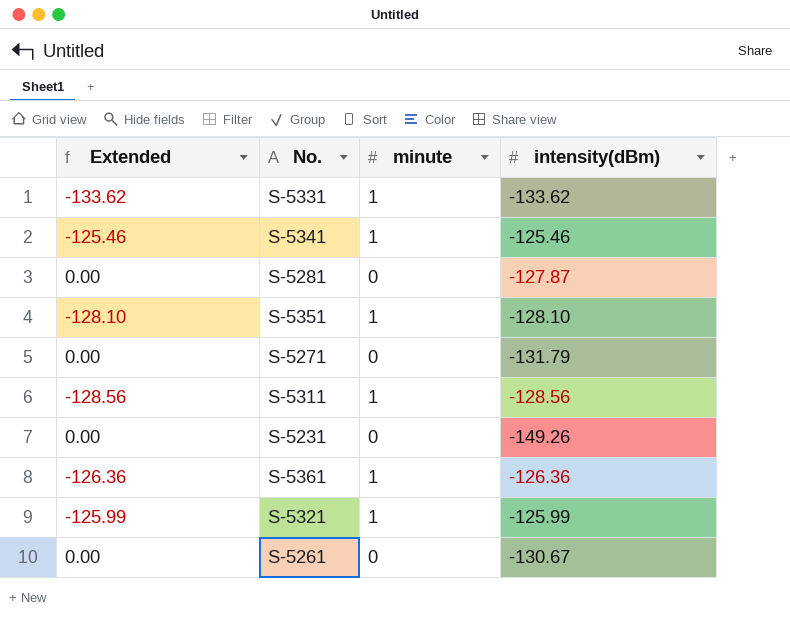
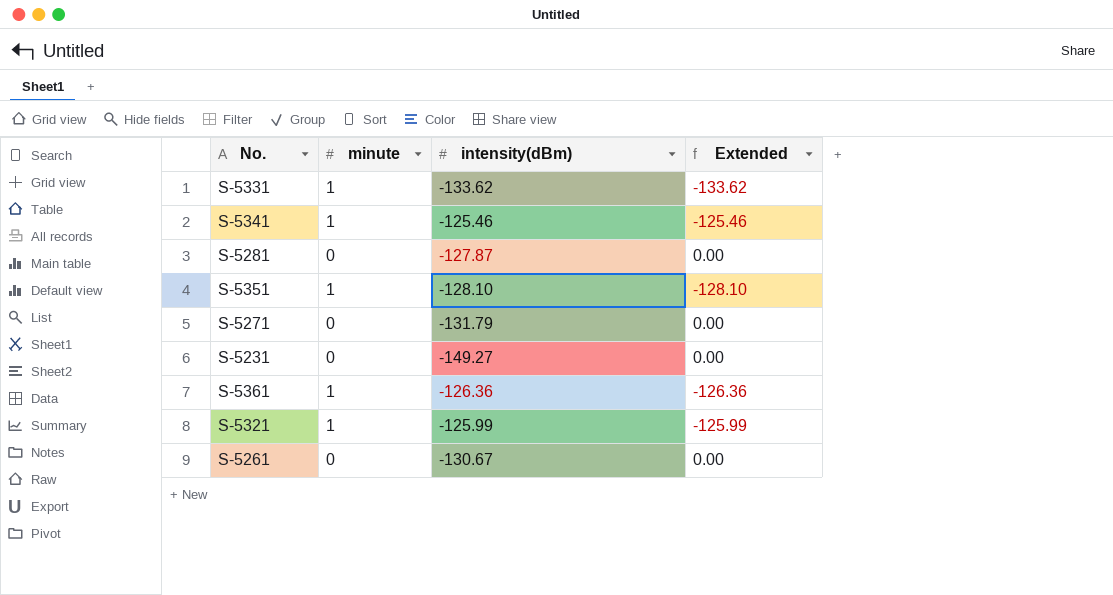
column Extended | position: 1 -> 4
row S-5311: -128.56 | 1 | -128.56 -> none
S-5231 | intensity(dBm): -149.26 -> -149.27

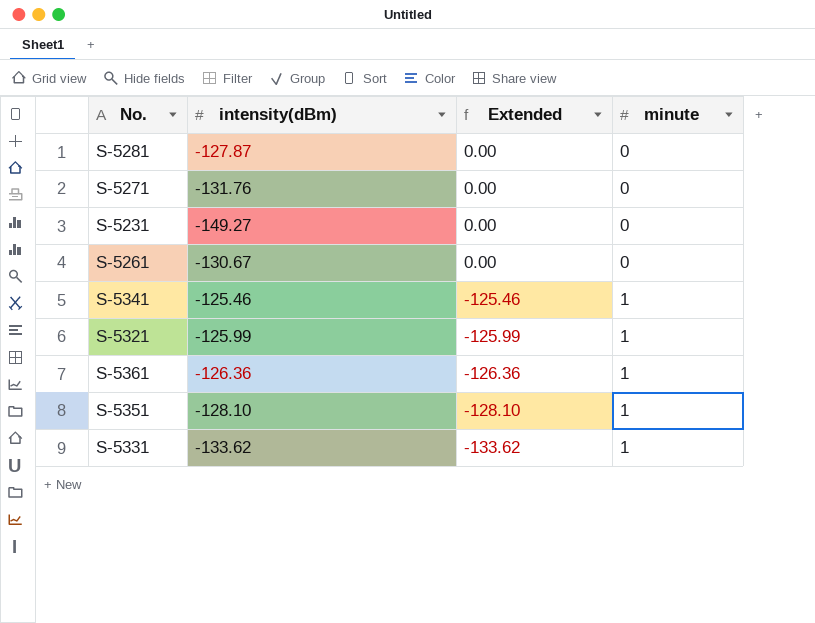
row order: none -> Extended descending
column minute | position: 2 -> 4
S-5271 | intensity(dBm): -131.79 -> -131.76

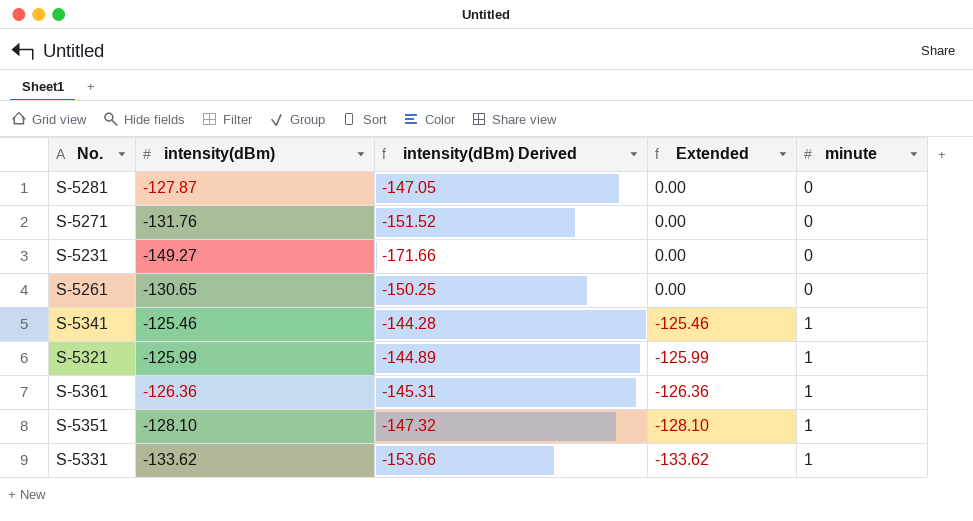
column intensity(dBm) Derived | formula: none -> [intensity(dBm)] * 1.15
S-5261 | intensity(dBm): -130.67 -> -130.65

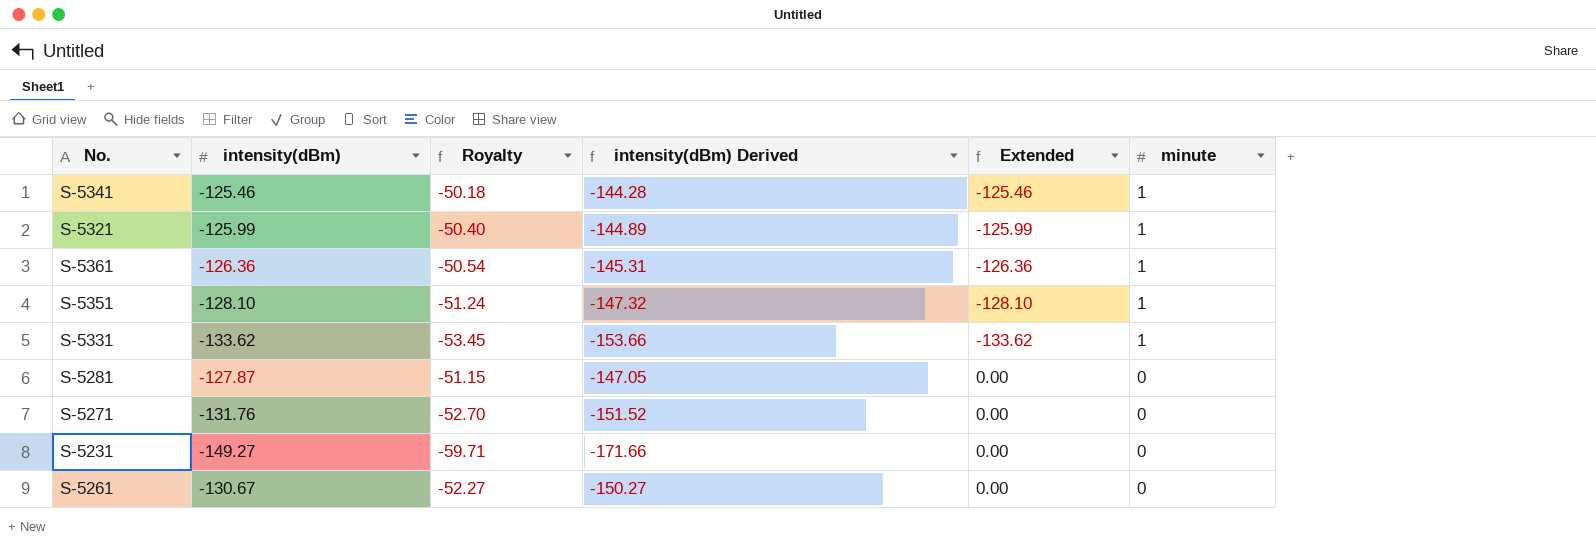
row order: Extended descending -> minute descending
column Royalty | formula: none -> [intensity(dBm)] * 0.4
S-5261 | intensity(dBm): -130.65 -> -130.67
S-5261 | intensity(dBm) Derived: -150.25 -> -150.27

